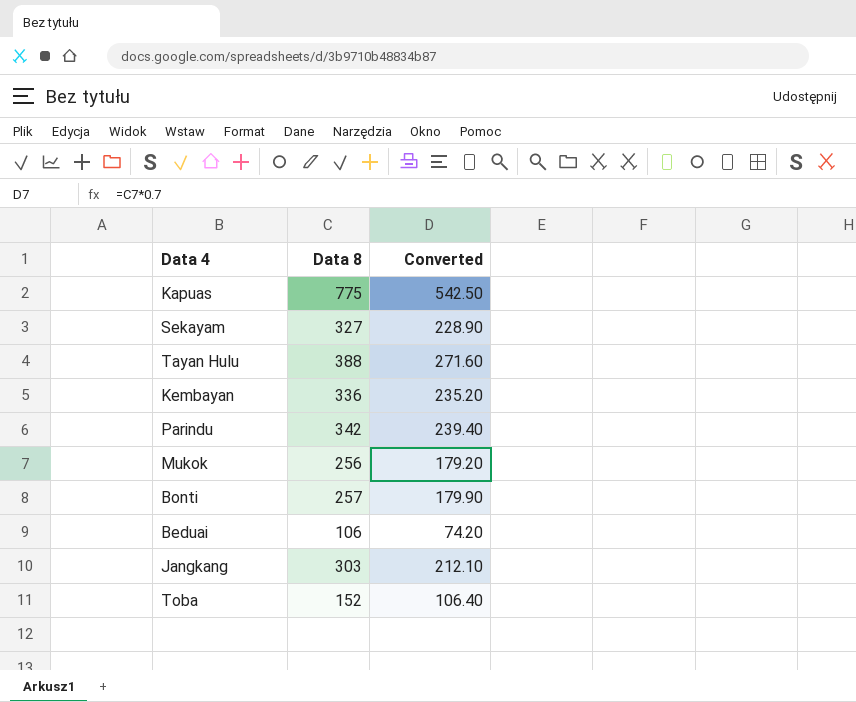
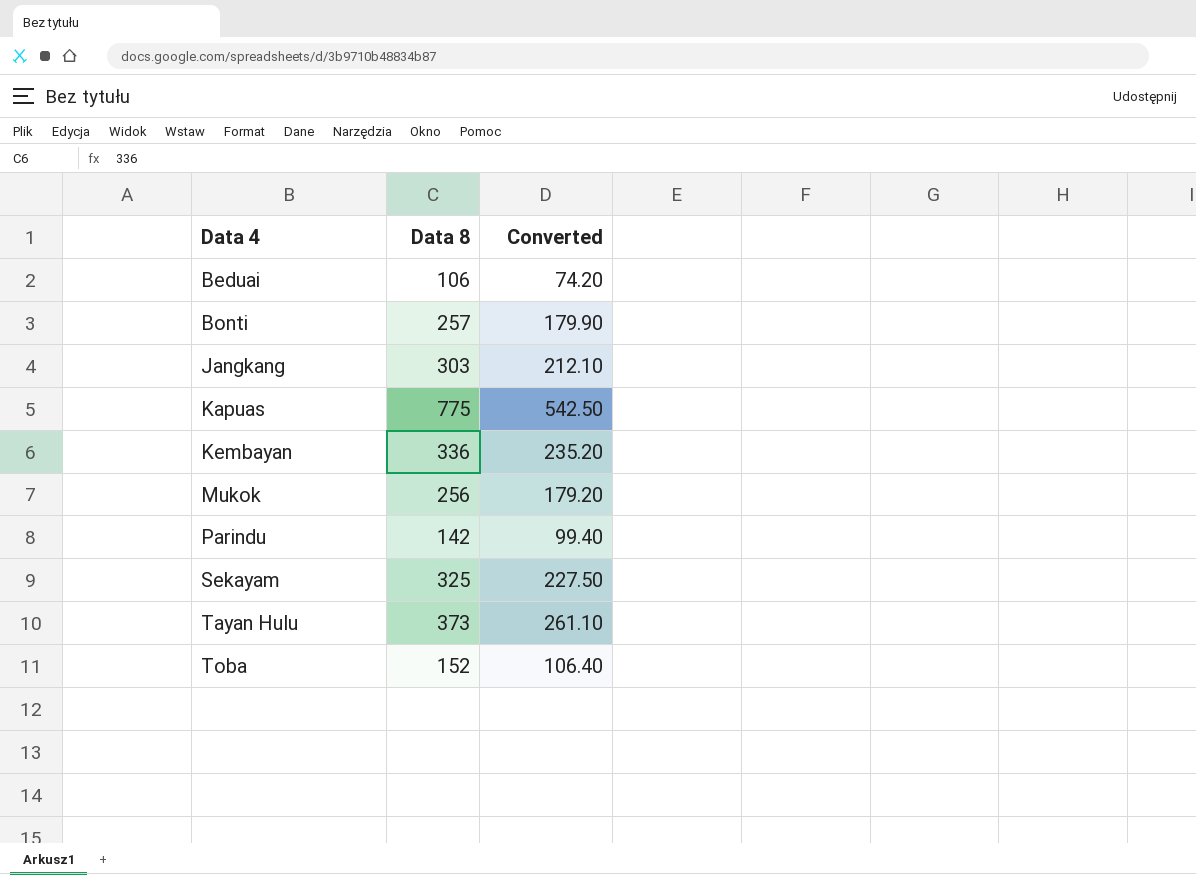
row order: none -> Data 4 ascending
Parindu | Data 8: 342 -> 142
Parindu | Converted: 239.40 -> 99.40
Sekayam | Data 8: 327 -> 325
Sekayam | Converted: 228.90 -> 227.50
Tayan Hulu | Data 8: 388 -> 373
Tayan Hulu | Converted: 271.60 -> 261.10

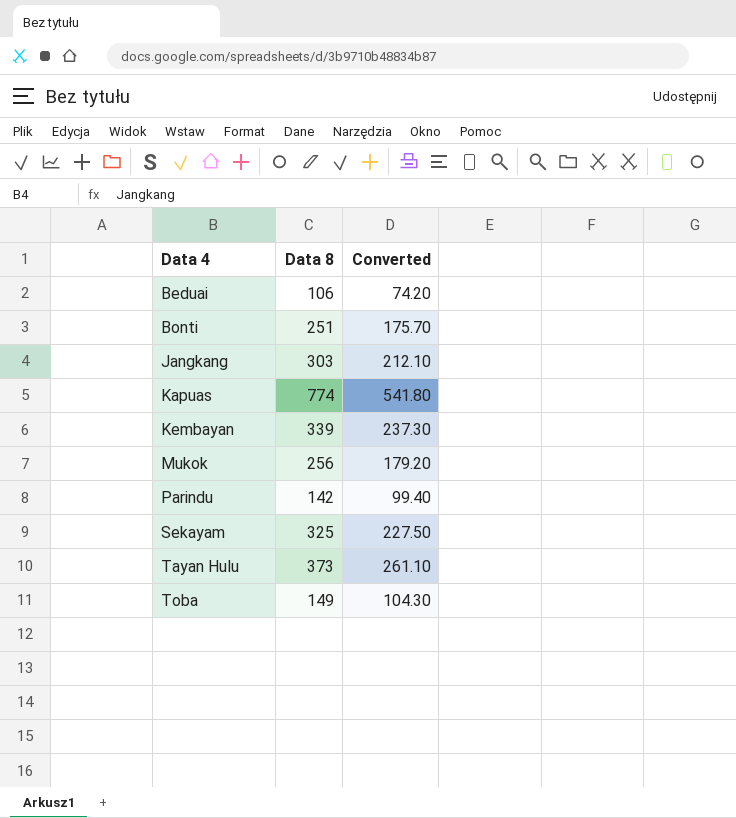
Bonti | Data 8: 257 -> 251
Bonti | Converted: 179.90 -> 175.70
Kapuas | Data 8: 775 -> 774
Kapuas | Converted: 542.50 -> 541.80
Kembayan | Data 8: 336 -> 339
Kembayan | Converted: 235.20 -> 237.30
Toba | Data 8: 152 -> 149
Toba | Converted: 106.40 -> 104.30

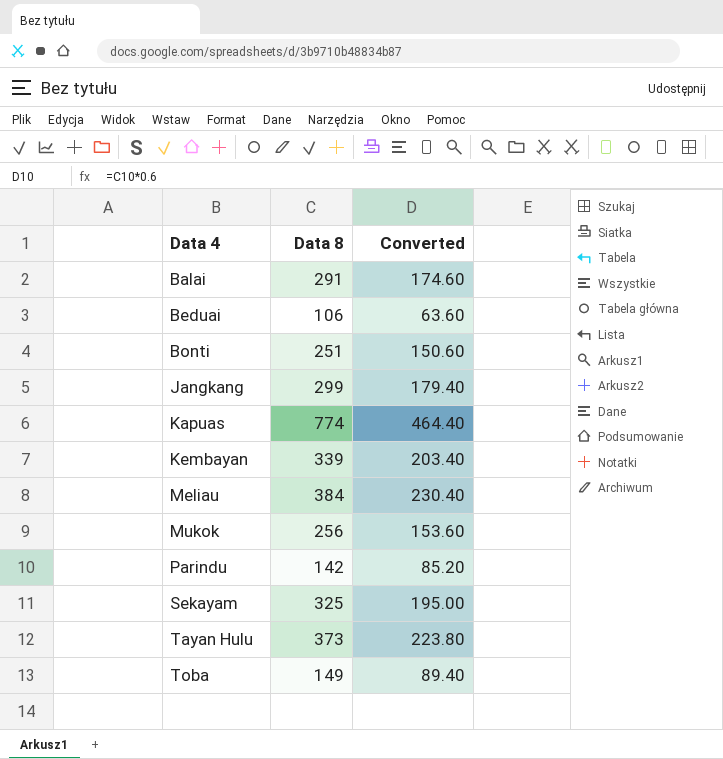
column Converted | formula: [Data 8] * 0.7 -> [Data 8] * 0.6
row Balai: none -> 291 | 174.60
Jangkang | Data 8: 303 -> 299
row Meliau: none -> 384 | 230.40

